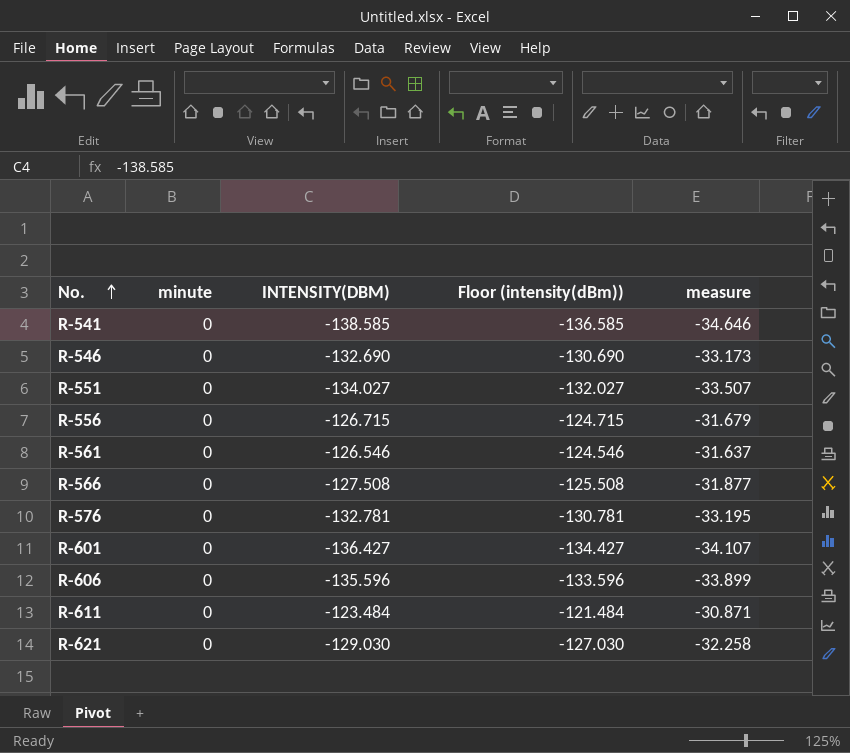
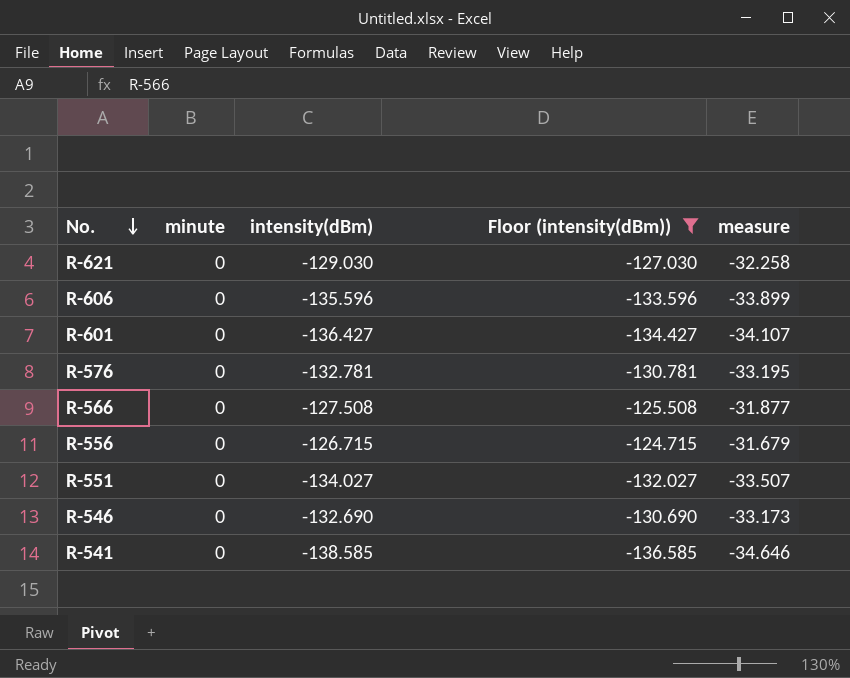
filter: none -> Floor (intensity(dBm)) <= -124.715
row order: No. ascending -> No. descending
column name: INTENSITY(DBM) -> intensity(dBm)

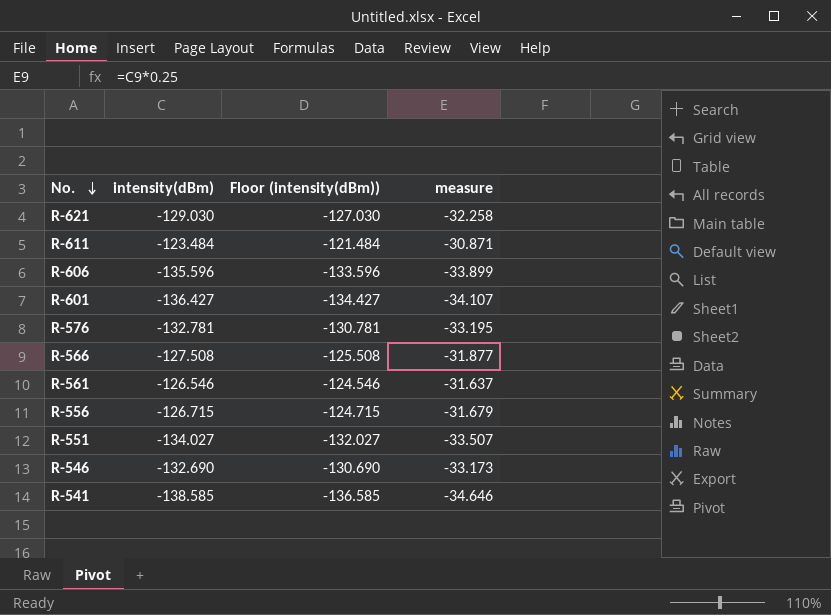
filter: Floor (intensity(dBm)) <= -124.715 -> none
column minute | position: 2 -> none

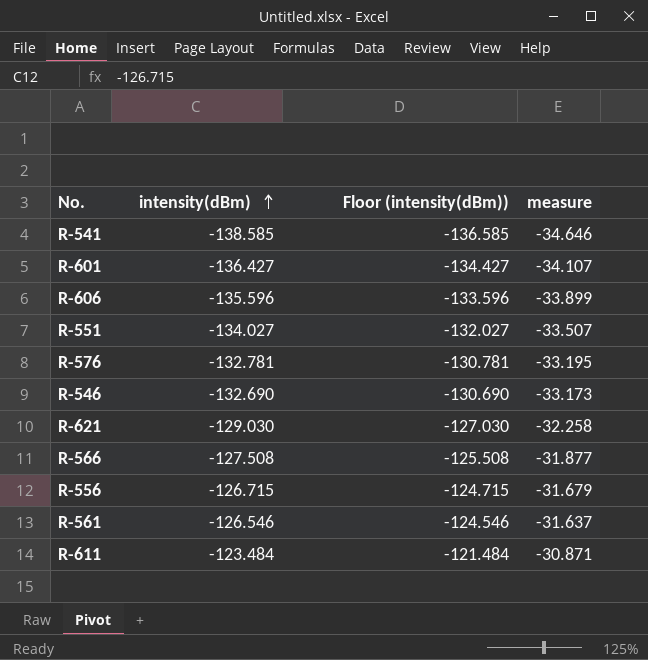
row order: No. descending -> intensity(dBm) ascending

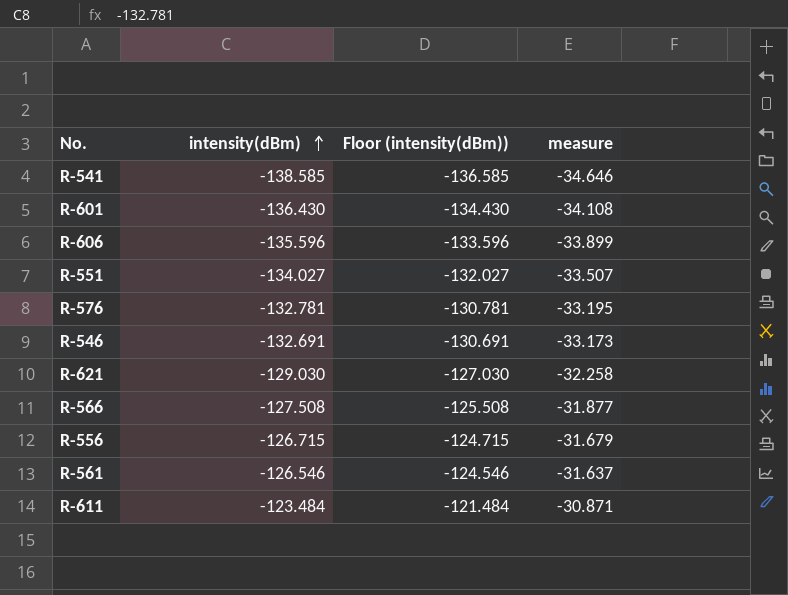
R-601 | intensity(dBm): -136.427 -> -136.430
R-601 | Floor (intensity(dBm)): -134.427 -> -134.430
R-601 | measure: -34.107 -> -34.108
R-546 | intensity(dBm): -132.690 -> -132.691
R-546 | Floor (intensity(dBm)): -130.690 -> -130.691

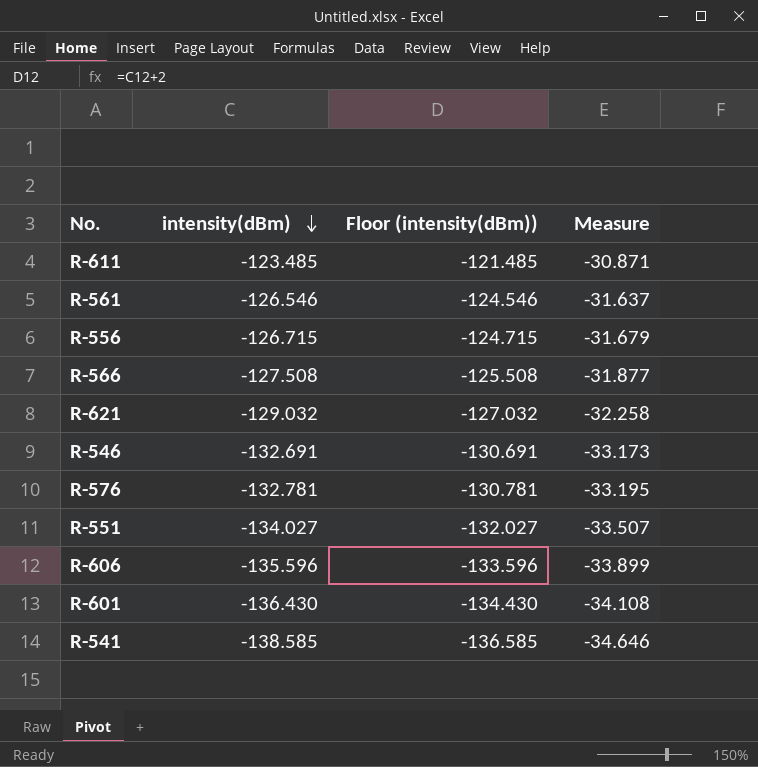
row order: intensity(dBm) ascending -> intensity(dBm) descending
column name: measure -> Measure
R-611 | intensity(dBm): -123.484 -> -123.485
R-611 | Floor (intensity(dBm)): -121.484 -> -121.485
R-621 | intensity(dBm): -129.030 -> -129.032
R-621 | Floor (intensity(dBm)): -127.030 -> -127.032

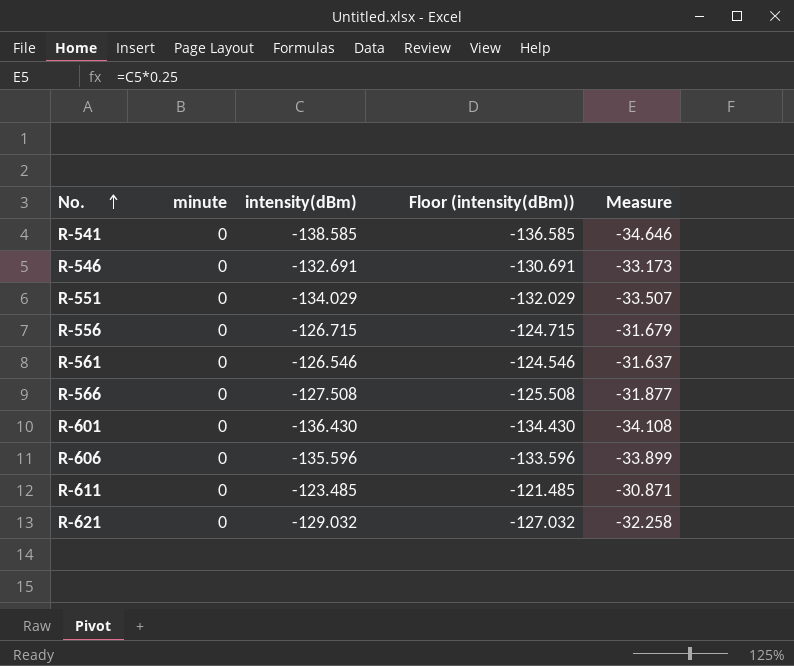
row order: intensity(dBm) descending -> No. ascending
column minute | position: none -> 2
row R-576: -132.781 | -130.781 | -33.195 -> none
R-551 | intensity(dBm): -134.027 -> -134.029
R-551 | Floor (intensity(dBm)): -132.027 -> -132.029

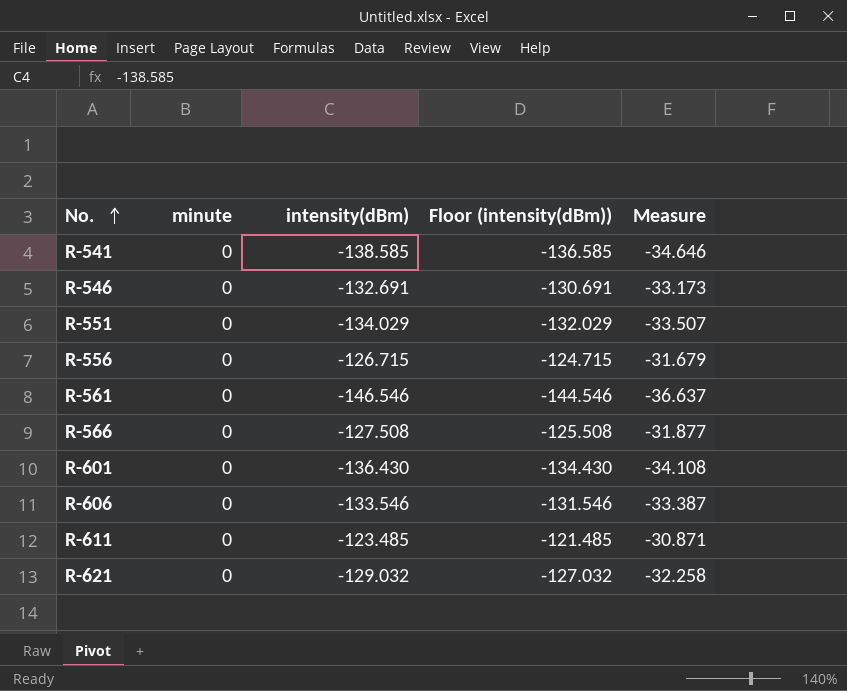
R-561 | intensity(dBm): -126.546 -> -146.546
R-561 | Floor (intensity(dBm)): -124.546 -> -144.546
R-561 | Measure: -31.637 -> -36.637
R-606 | intensity(dBm): -135.596 -> -133.546
R-606 | Floor (intensity(dBm)): -133.596 -> -131.546
R-606 | Measure: -33.899 -> -33.387

